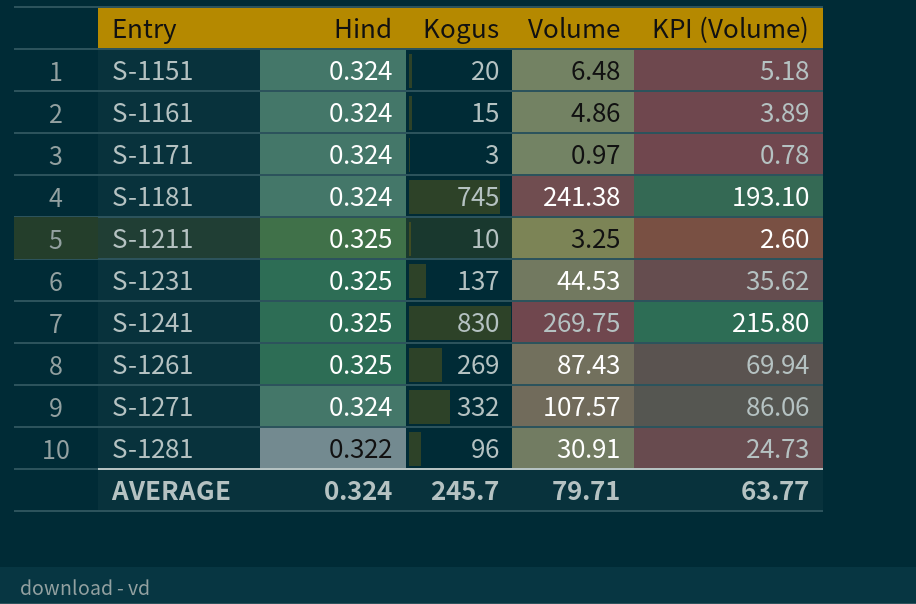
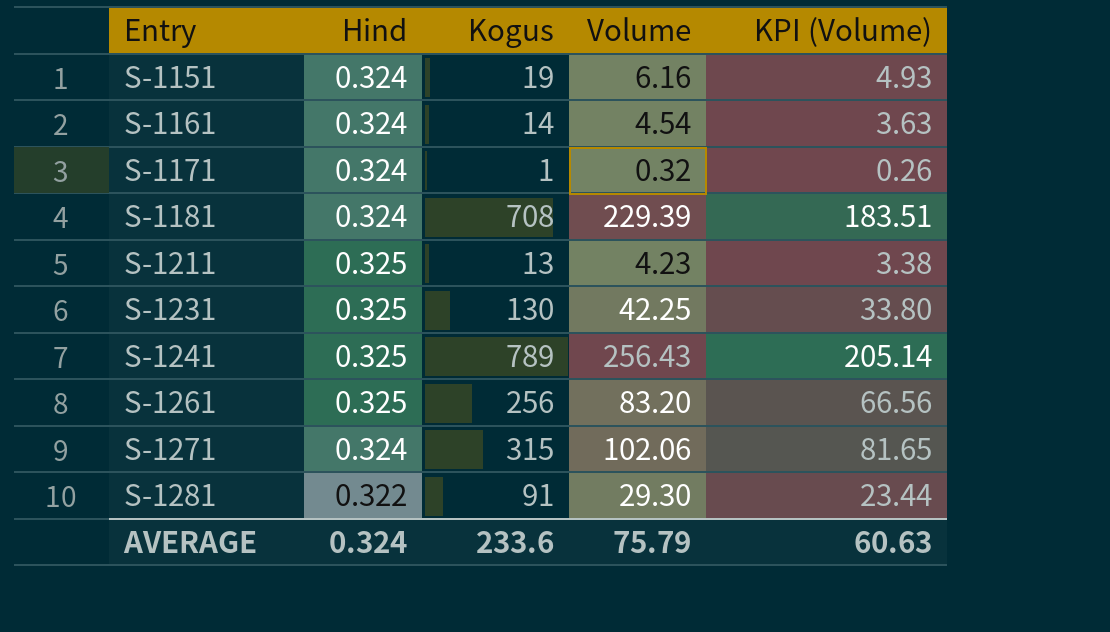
S-1151 | Kogus: 20 -> 19
S-1151 | Volume: 6.48 -> 6.16
S-1151 | KPI (Volume): 5.18 -> 4.93
S-1161 | Kogus: 15 -> 14
S-1161 | Volume: 4.86 -> 4.54
S-1161 | KPI (Volume): 3.89 -> 3.63
S-1171 | Kogus: 3 -> 1
S-1171 | Volume: 0.97 -> 0.32
S-1171 | KPI (Volume): 0.78 -> 0.26
S-1181 | Kogus: 745 -> 708
S-1181 | Volume: 241.38 -> 229.39
S-1181 | KPI (Volume): 193.10 -> 183.51
S-1211 | Kogus: 10 -> 13
S-1211 | Volume: 3.25 -> 4.23
S-1211 | KPI (Volume): 2.60 -> 3.38
S-1231 | Kogus: 137 -> 130
S-1231 | Volume: 44.53 -> 42.25
S-1231 | KPI (Volume): 35.62 -> 33.80
S-1241 | Kogus: 830 -> 789
S-1241 | Volume: 269.75 -> 256.43
S-1241 | KPI (Volume): 215.80 -> 205.14
S-1261 | Kogus: 269 -> 256
S-1261 | Volume: 87.43 -> 83.20
S-1261 | KPI (Volume): 69.94 -> 66.56
S-1271 | Kogus: 332 -> 315
S-1271 | Volume: 107.57 -> 102.06
S-1271 | KPI (Volume): 86.06 -> 81.65
S-1281 | Kogus: 96 -> 91
S-1281 | Volume: 30.91 -> 29.30
S-1281 | KPI (Volume): 24.73 -> 23.44
AVERAGE | Kogus: 245.7 -> 233.6
AVERAGE | Volume: 79.71 -> 75.79
AVERAGE | KPI (Volume): 63.77 -> 60.63

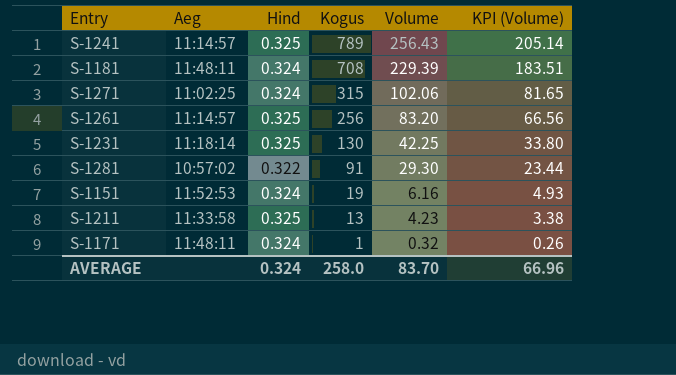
row order: Entry ascending -> Kogus descending
column Aeg | position: none -> 2
row S-1161: 0.324 | 14 | 4.54 | 3.63 -> none
AVERAGE | Kogus: 233.6 -> 258.0
AVERAGE | Volume: 75.79 -> 83.70
AVERAGE | KPI (Volume): 60.63 -> 66.96

